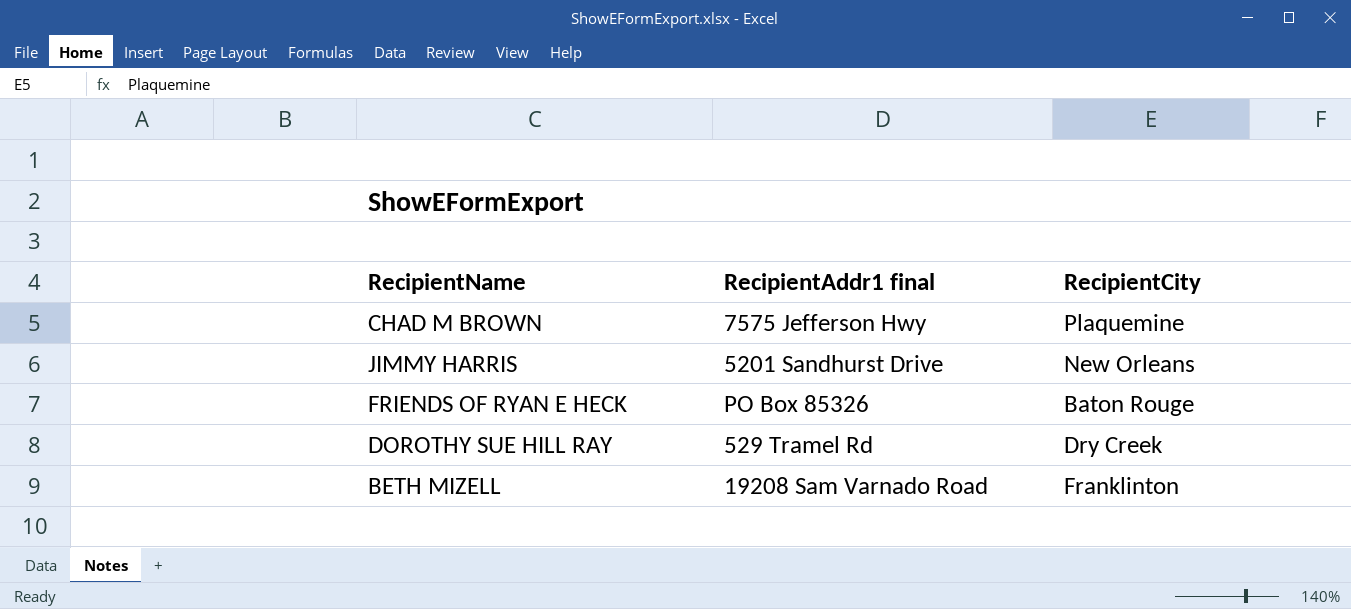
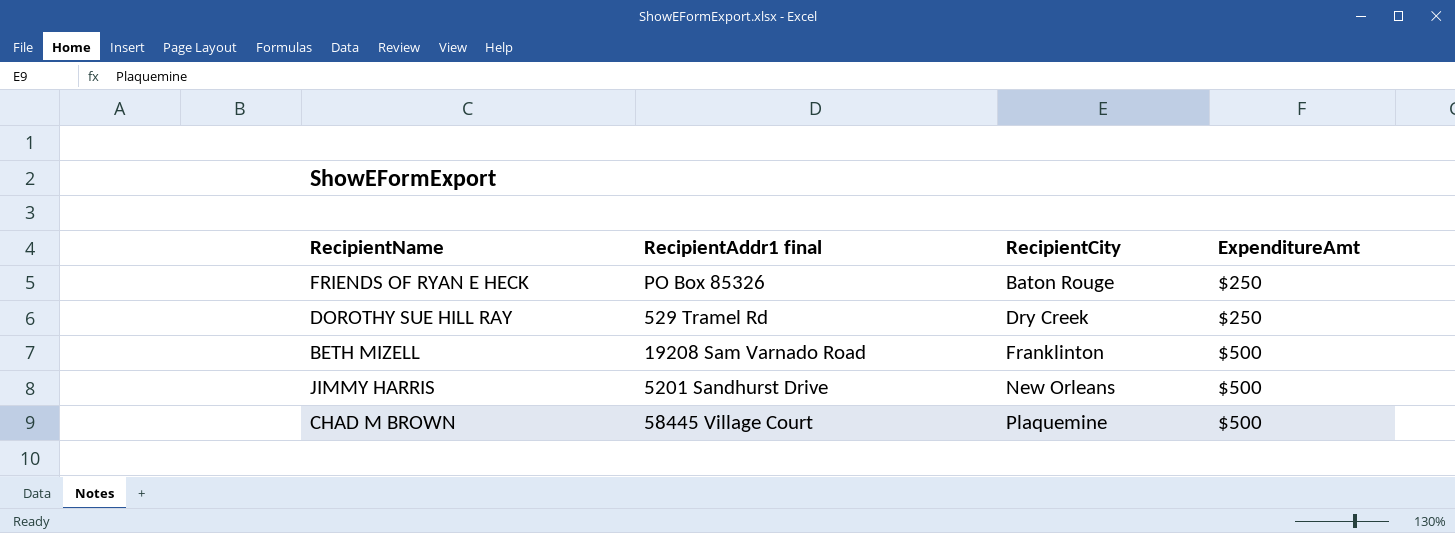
row order: none -> RecipientCity ascending
column ExpenditureAmt | position: none -> 4
CHAD M BROWN | RecipientAddr1 final: 7575 Jefferson Hwy -> 58445 Village Court

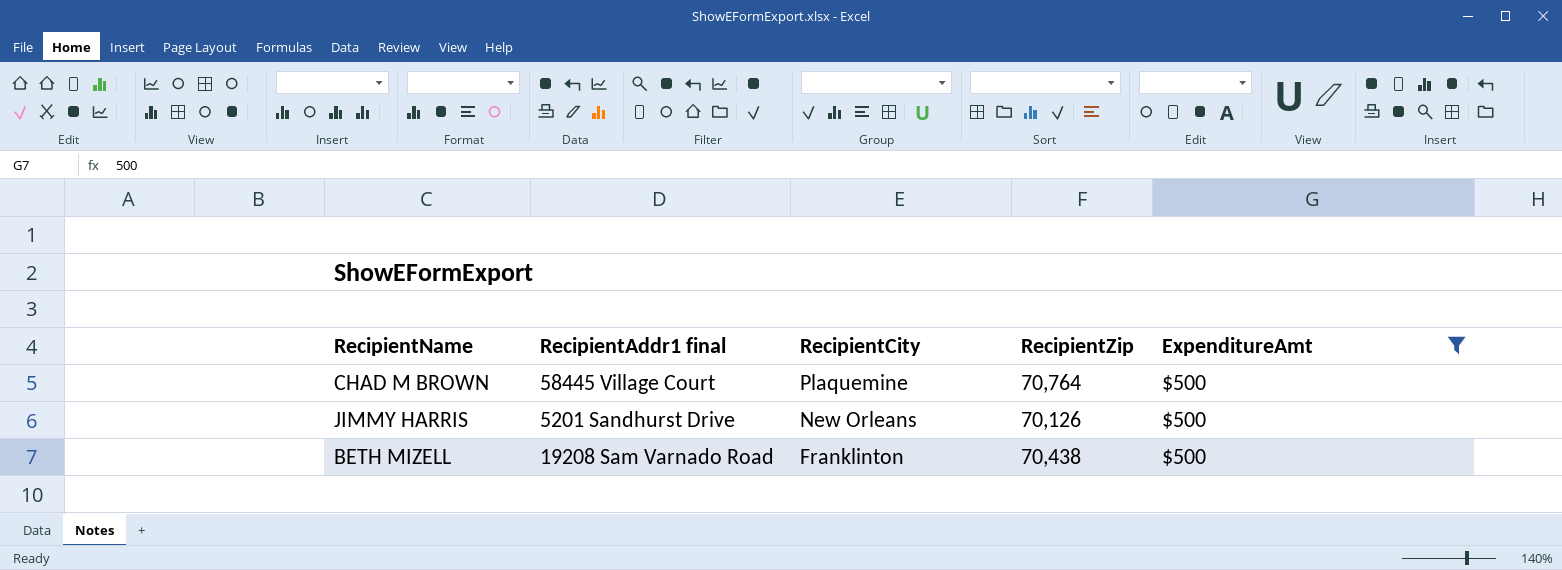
filter: none -> ExpenditureAmt = $500
row order: RecipientCity ascending -> RecipientCity descending
column RecipientZip | position: none -> 4

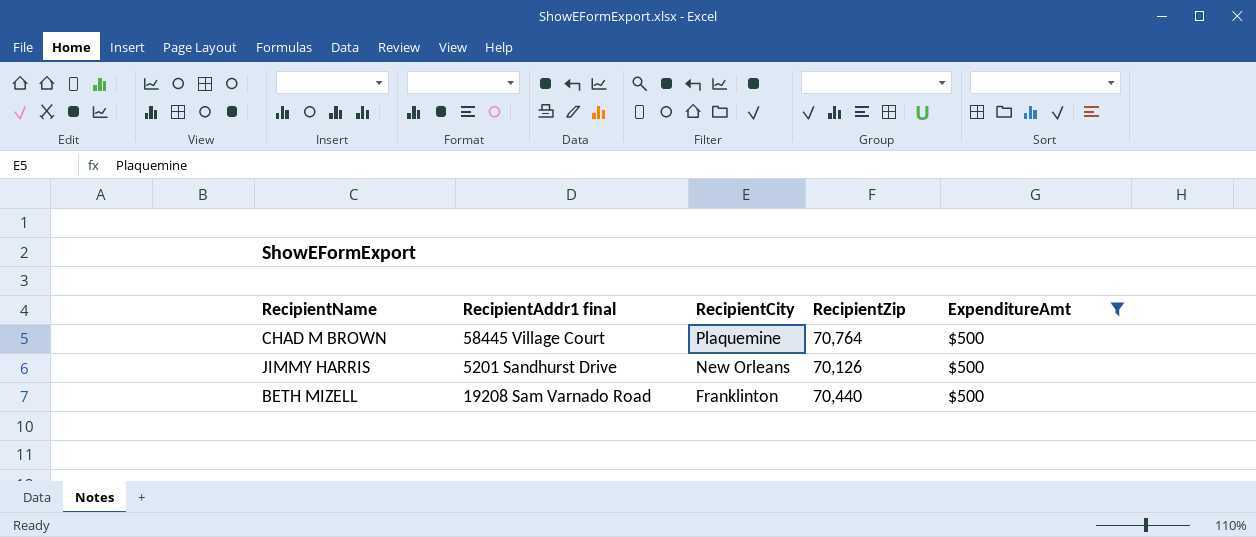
BETH MIZELL | RecipientZip: 70,438 -> 70,440

